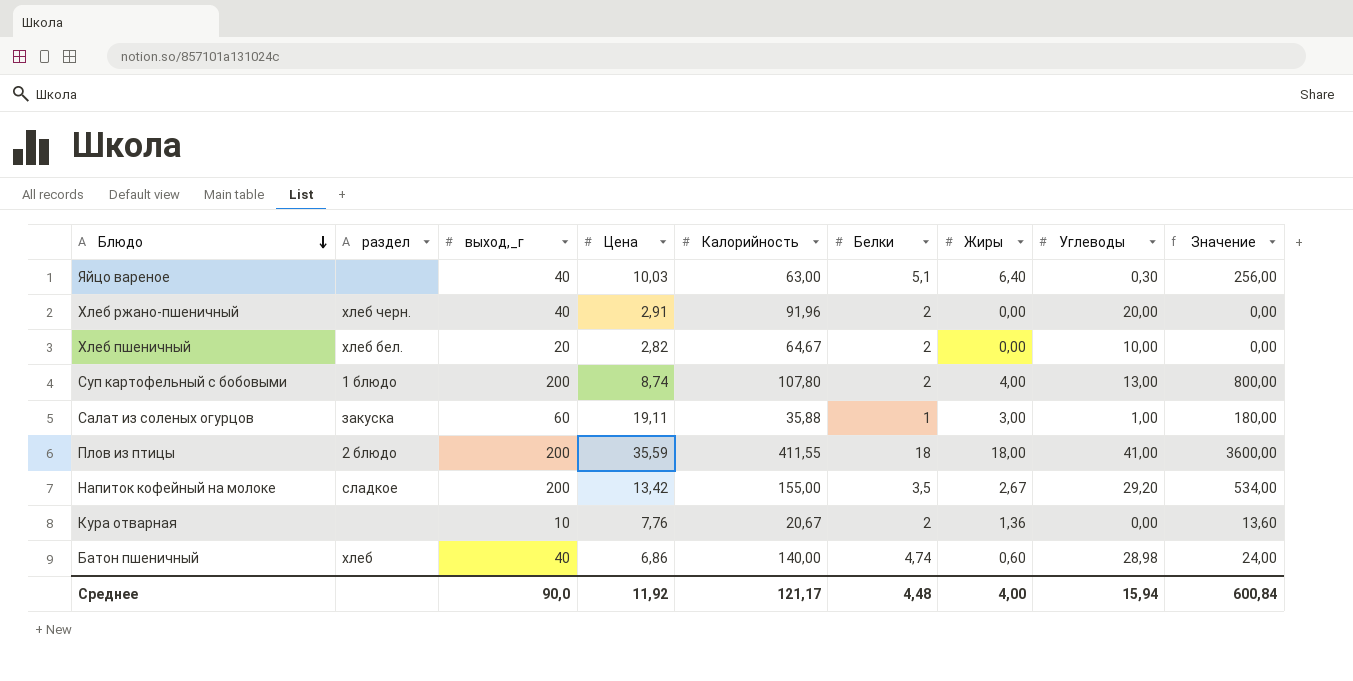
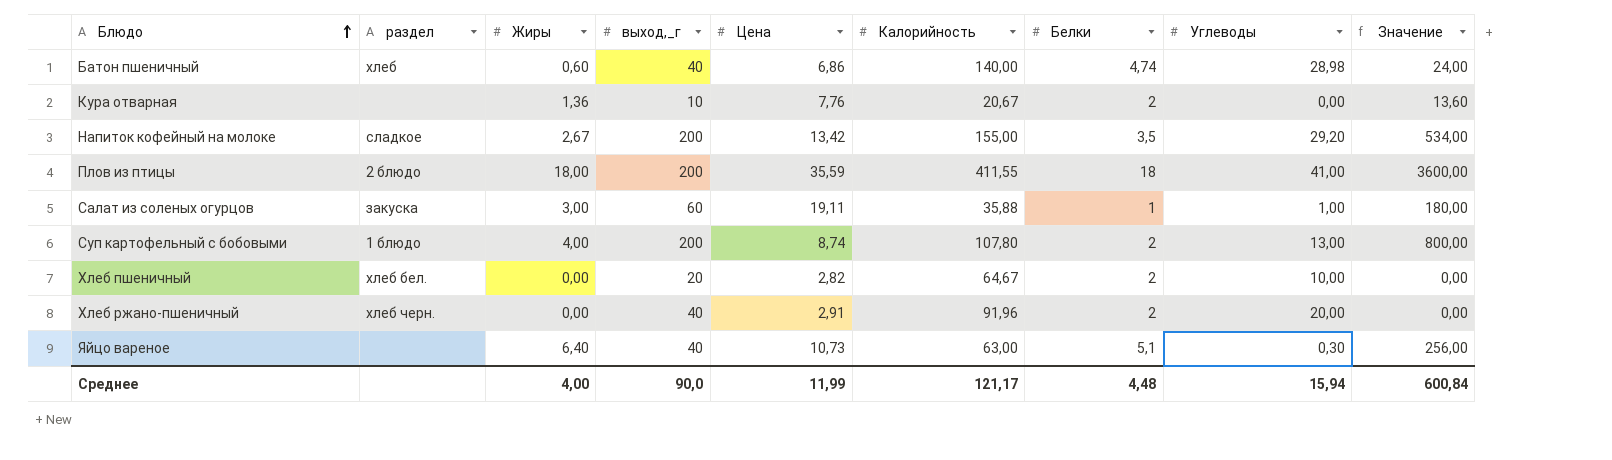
row order: Блюдо descending -> Блюдо ascending
column Жиры | position: 7 -> 3
Яйцо вареное | Цена: 10,03 -> 10,73
Среднее | Цена: 11,92 -> 11,99

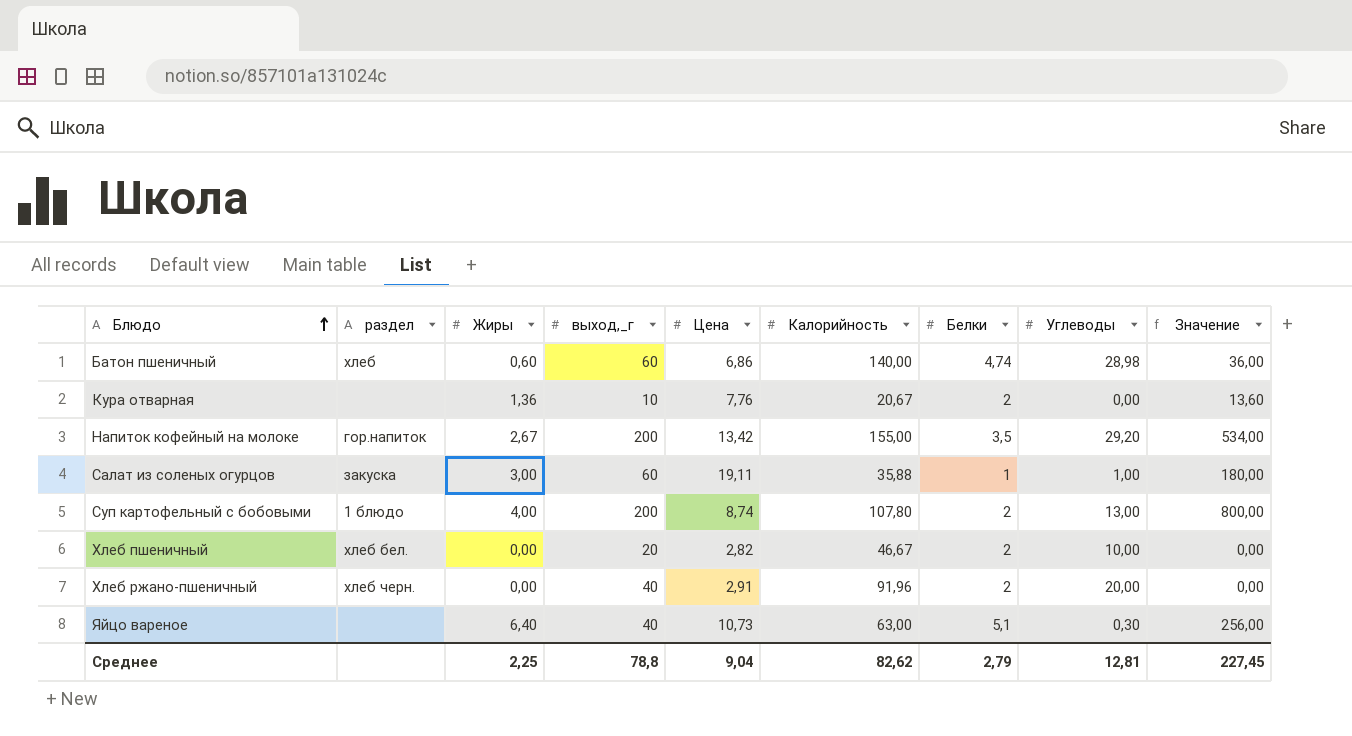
row Плов из птицы: 2 блюдо | 18,00 | 200 | 35,59 | 411,55 | 18 | 41,00 | 3600,00 -> none
Батон пшеничный | выход,_г: 40 -> 60
Батон пшеничный | Значение: 24,00 -> 36,00
Напиток кофейный на молоке | раздел: сладкое -> гор.напиток
Хлеб пшеничный | Калорийность: 64,67 -> 46,67
Среднее | Жиры: 4,00 -> 2,25
Среднее | выход,_г: 90,0 -> 78,8
Среднее | Цена: 11,99 -> 9,04
Среднее | Калорийность: 121,17 -> 82,62
Среднее | Белки: 4,48 -> 2,79
Среднее | Углеводы: 15,94 -> 12,81
Среднее | Значение: 600,84 -> 227,45

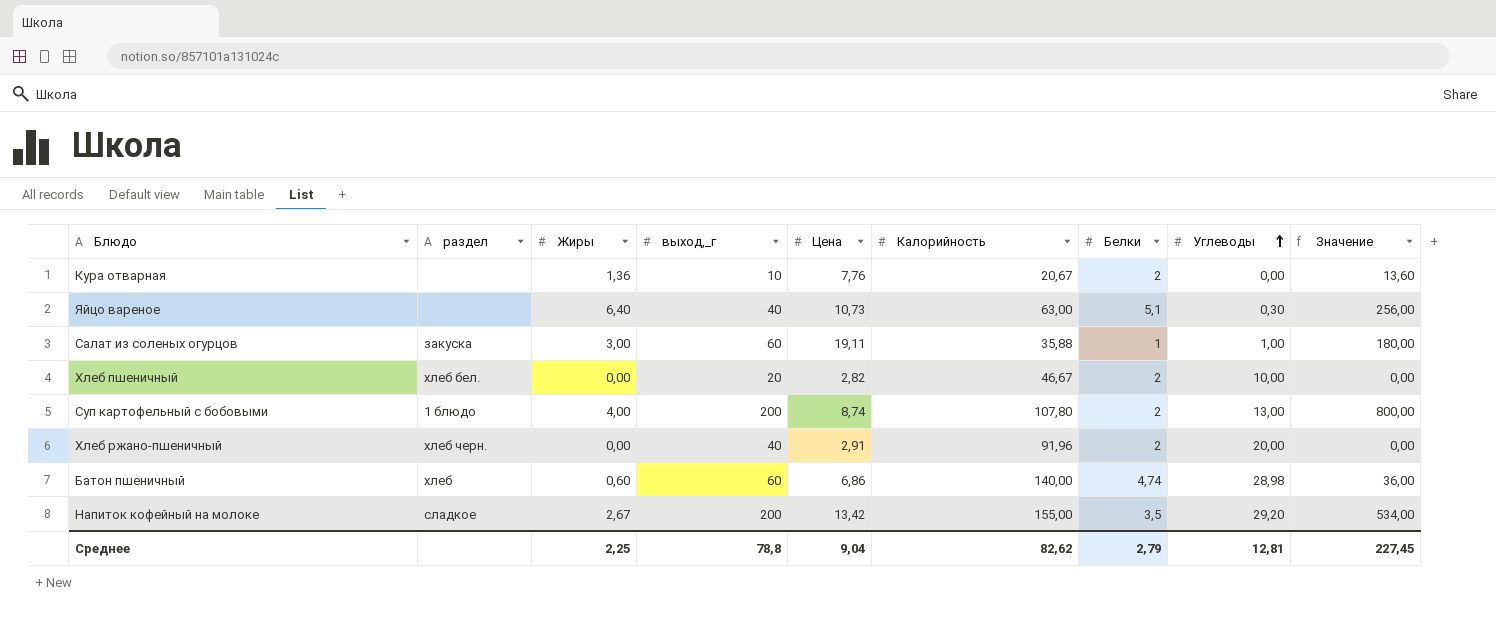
row order: Блюдо ascending -> Углеводы ascending
Напиток кофейный на молоке | раздел: гор.напиток -> сладкое

